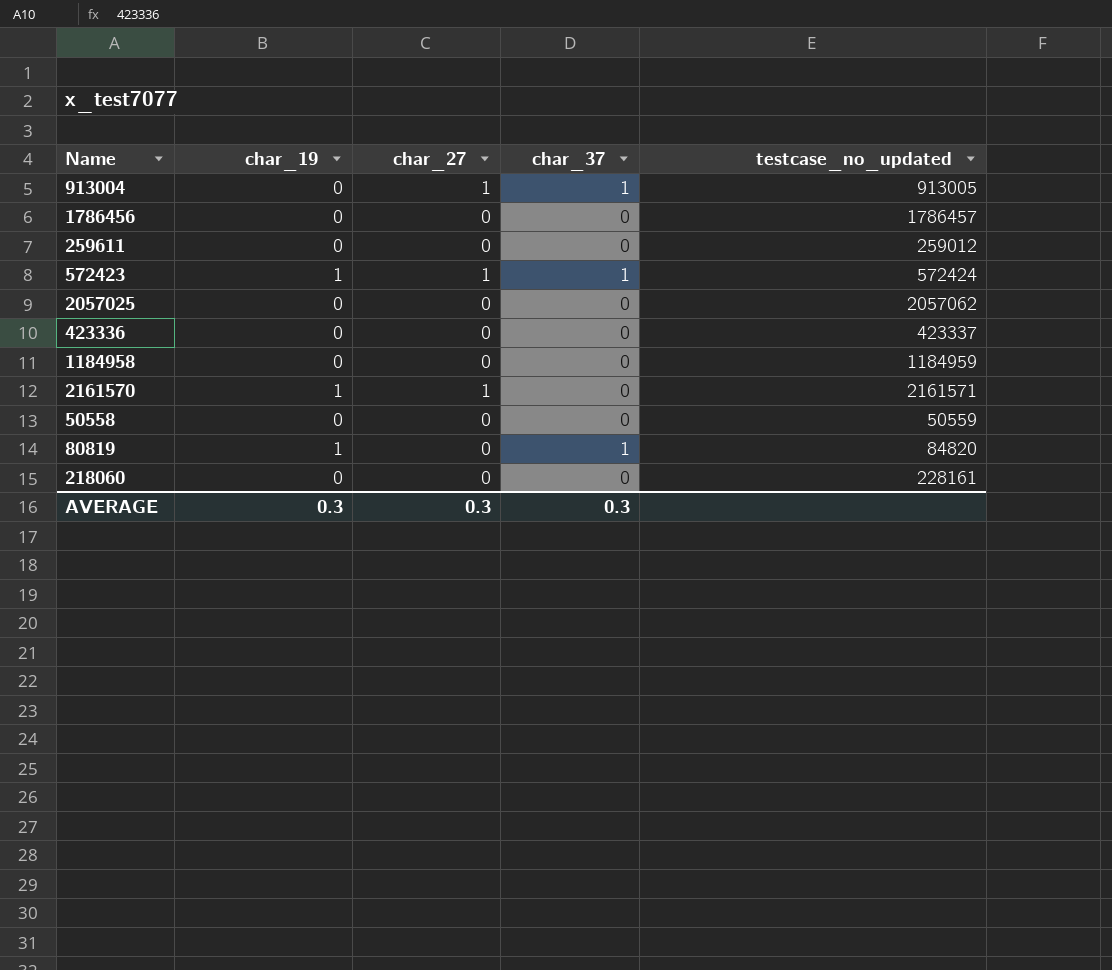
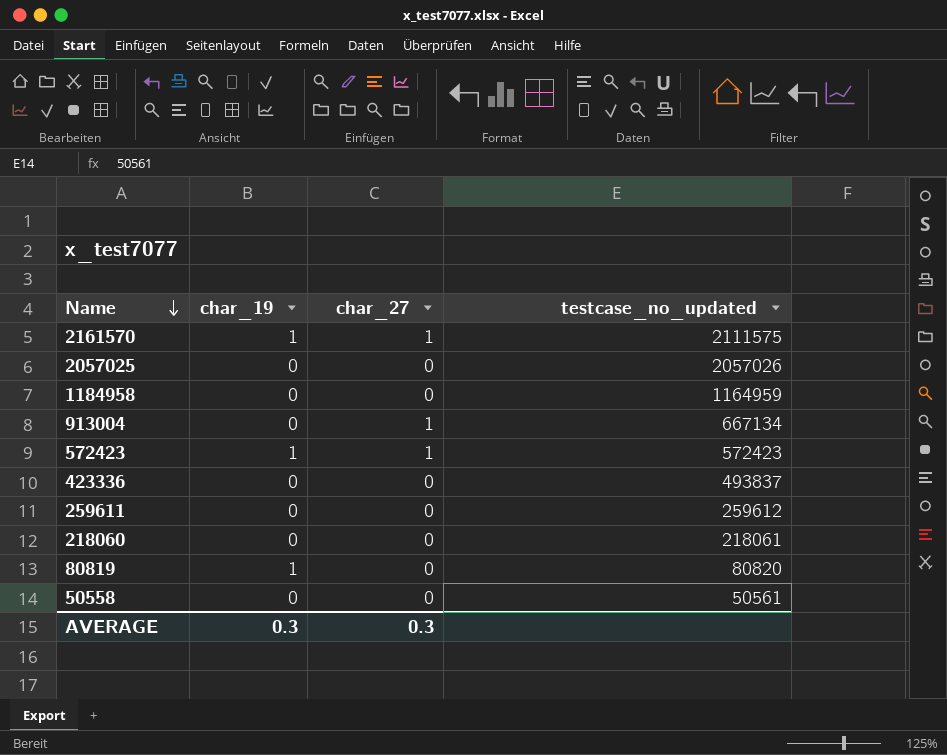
row order: none -> Name descending
column char_37 | position: 4 -> none
row 1786456: 0 | 0 | 0 | 1786457 -> none
2161570 | testcase_no_updated: 2161571 -> 2111575
2057025 | testcase_no_updated: 2057062 -> 2057026
1184958 | testcase_no_updated: 1184959 -> 1164959
913004 | testcase_no_updated: 913005 -> 667134
572423 | testcase_no_updated: 572424 -> 572423
423336 | testcase_no_updated: 423337 -> 493837
259611 | testcase_no_updated: 259012 -> 259612
218060 | testcase_no_updated: 228161 -> 218061
80819 | testcase_no_updated: 84820 -> 80820
50558 | testcase_no_updated: 50559 -> 50561

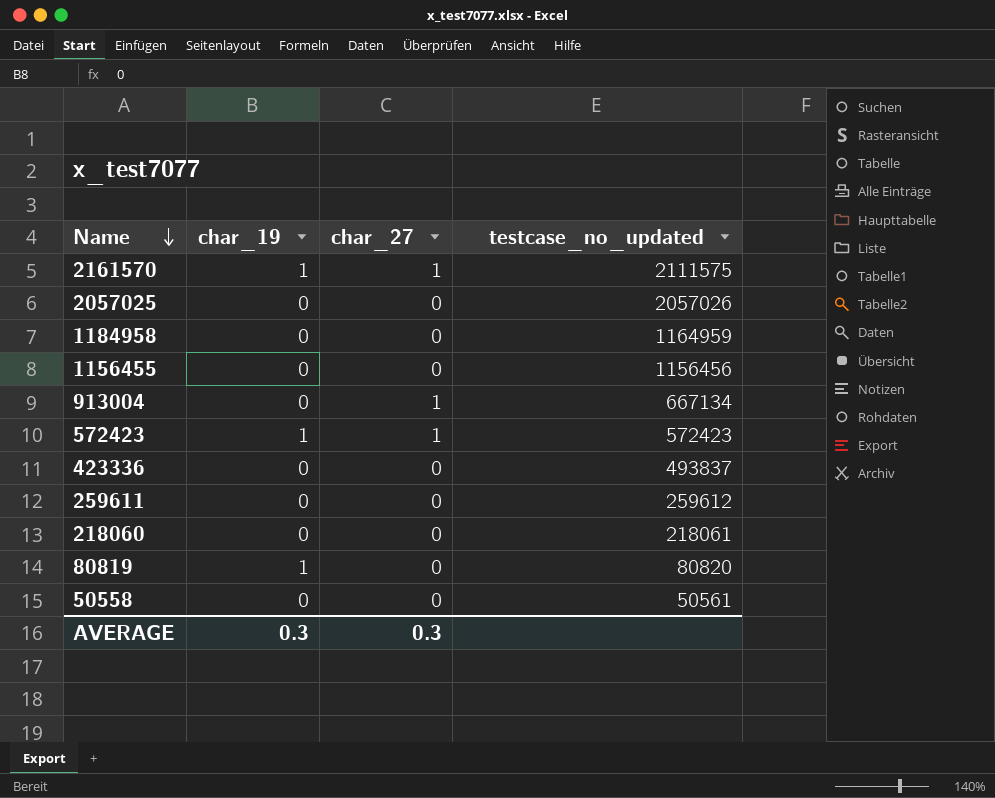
row 1156455: none -> 0 | 0 | 1156456

